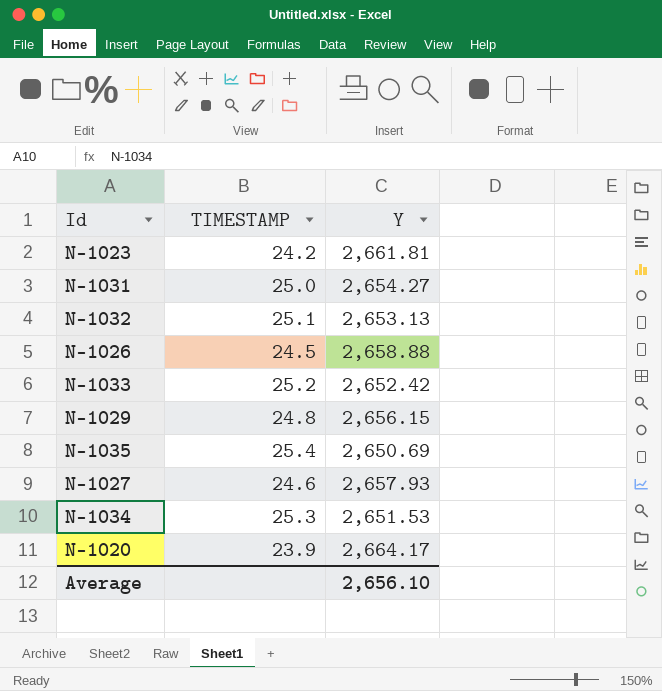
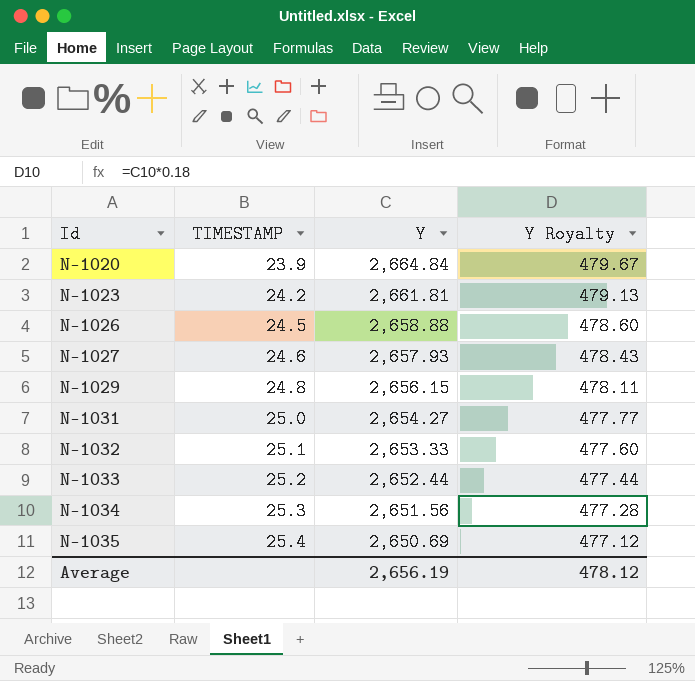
row order: none -> Id ascending
column Y Royalty | formula: none -> [Y] * 0.18
N-1020 | Y: 2,664.17 -> 2,664.84
N-1032 | Y: 2,653.13 -> 2,653.33
N-1033 | Y: 2,652.42 -> 2,652.44
N-1034 | Y: 2,651.53 -> 2,651.56
Average | Y: 2,656.10 -> 2,656.19

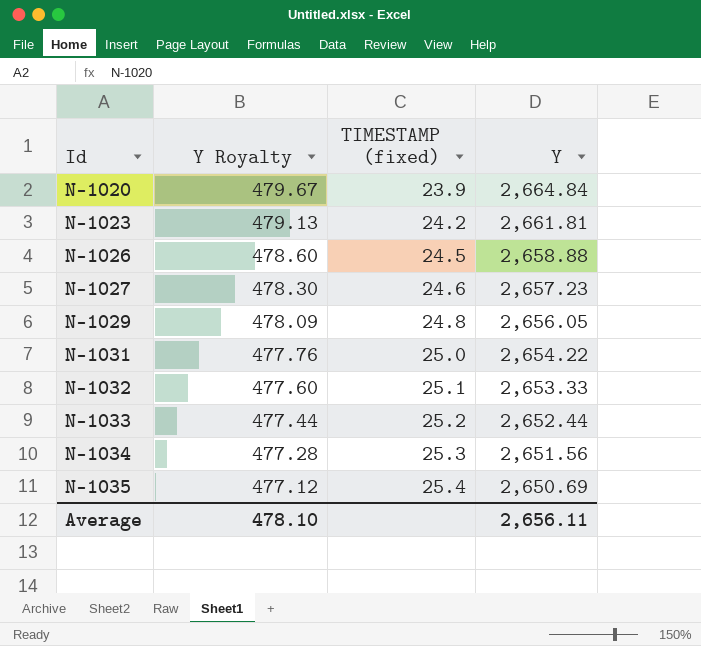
column Y Royalty | position: 4 -> 2
column name: TIMESTAMP -> TIMESTAMP (fixed)
N-1027 | Y Royalty: 478.43 -> 478.30
N-1027 | Y: 2,657.93 -> 2,657.23
N-1029 | Y Royalty: 478.11 -> 478.09
N-1029 | Y: 2,656.15 -> 2,656.05
N-1031 | Y Royalty: 477.77 -> 477.76
N-1031 | Y: 2,654.27 -> 2,654.22
Average | Y Royalty: 478.12 -> 478.10
Average | Y: 2,656.19 -> 2,656.11

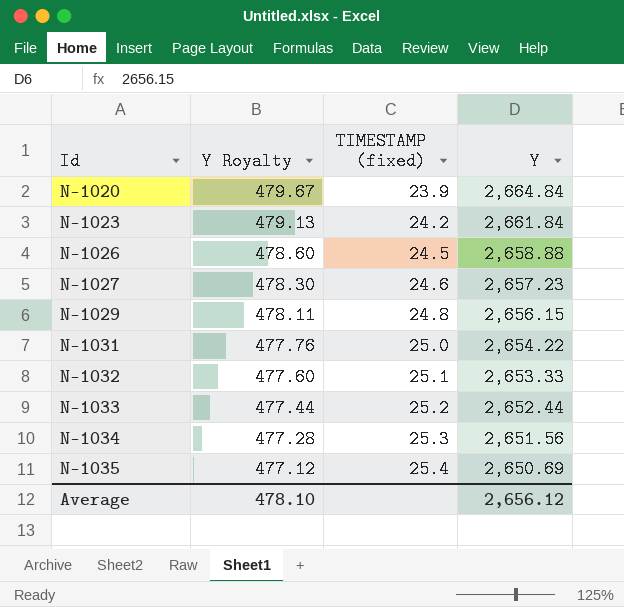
N-1023 | Y: 2,661.81 -> 2,661.84
N-1029 | Y Royalty: 478.09 -> 478.11
N-1029 | Y: 2,656.05 -> 2,656.15
Average | Y: 2,656.11 -> 2,656.12

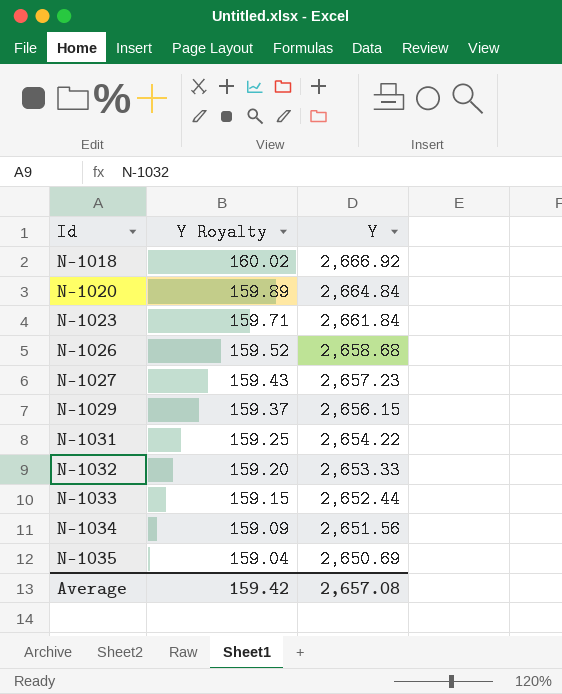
column TIMESTAMP (fixed) | position: 3 -> none
column Y Royalty | formula: [Y] * 0.18 -> [Y] * 0.06
row N-1018: none -> 160.02 | 2,666.92
N-1026 | Y: 2,658.88 -> 2,658.68
Average | Y Royalty: 478.10 -> 159.42
Average | Y: 2,656.12 -> 2,657.08

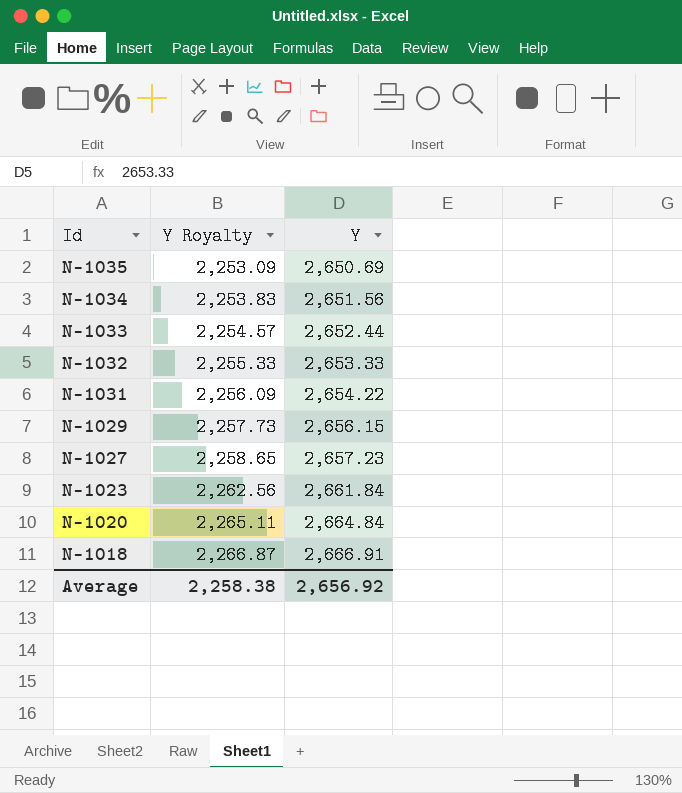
row order: Id ascending -> Id descending
column Y Royalty | formula: [Y] * 0.06 -> [Y] * 0.85
row N-1026: 159.52 | 2,658.68 -> none
N-1018 | Y: 2,666.92 -> 2,666.91
Average | Y Royalty: 159.42 -> 2,258.38
Average | Y: 2,657.08 -> 2,656.92

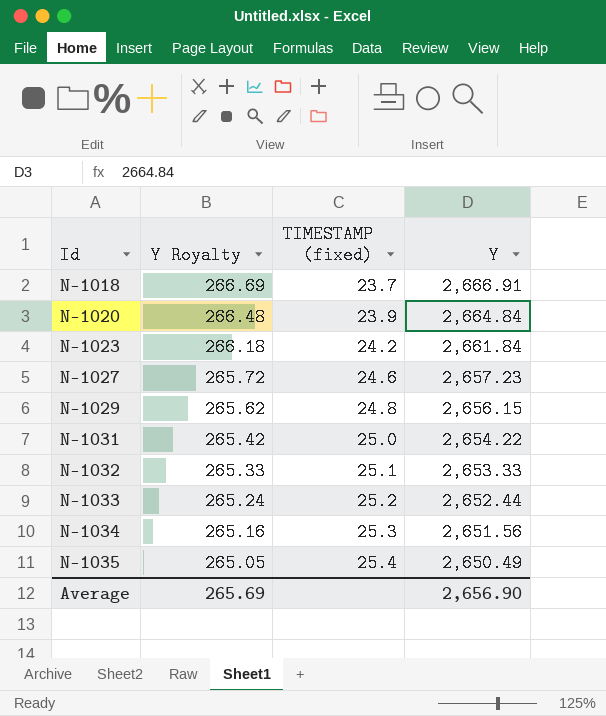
row order: Id descending -> Id ascending
column Y Royalty | formula: [Y] * 0.85 -> [Y] * 0.1
column TIMESTAMP (fixed) | position: none -> 3
N-1035 | Y: 2,650.69 -> 2,650.49
Average | Y Royalty: 2,258.38 -> 265.69
Average | Y: 2,656.92 -> 2,656.90

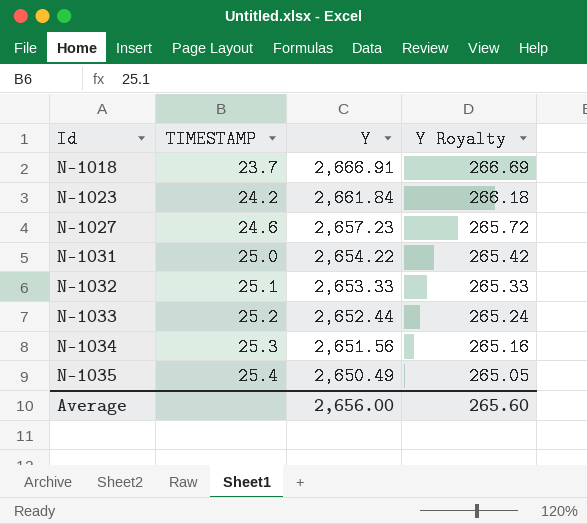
column name: TIMESTAMP (fixed) -> TIMESTAMP
column Y Royalty | position: 2 -> 4
row N-1020: 266.48 | 23.9 | 2,664.84 -> none
row N-1029: 265.62 | 24.8 | 2,656.15 -> none
Average | Y: 2,656.90 -> 2,656.00
Average | Y Royalty: 265.69 -> 265.60

